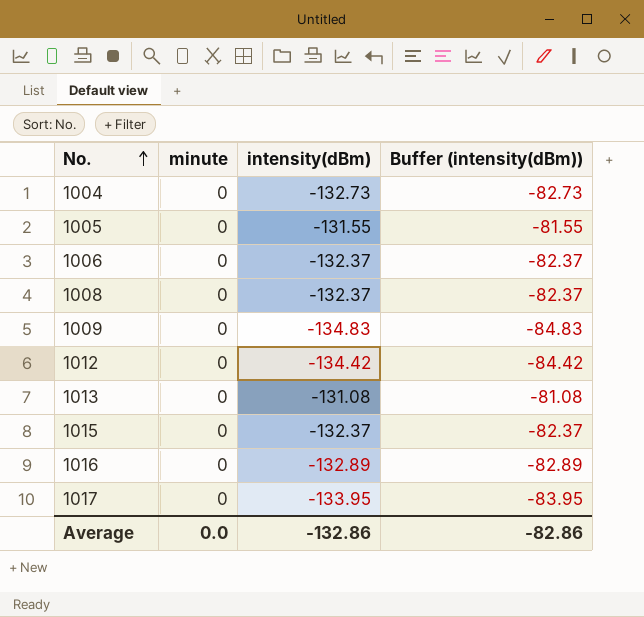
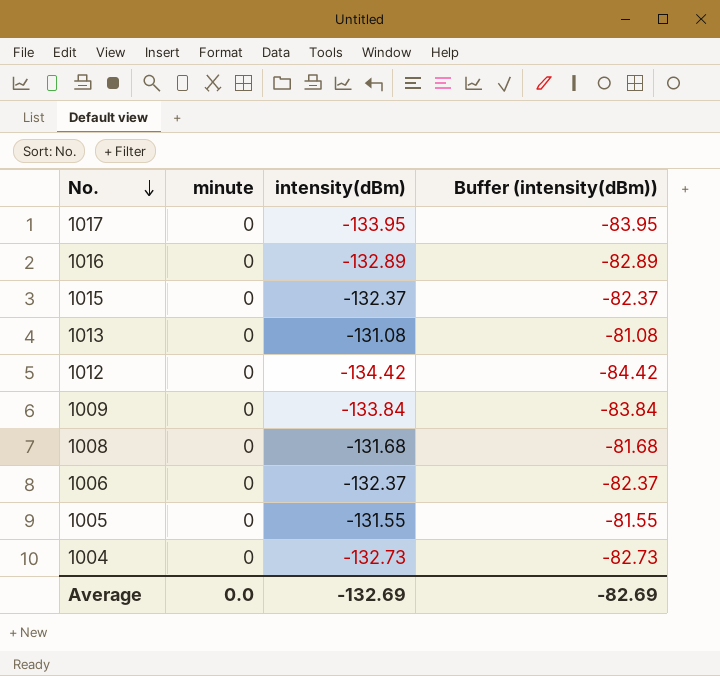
row order: No. ascending -> No. descending
1009 | intensity(dBm): -134.83 -> -133.84
1009 | Buffer (intensity(dBm)): -84.83 -> -83.84
1008 | intensity(dBm): -132.37 -> -131.68
1008 | Buffer (intensity(dBm)): -82.37 -> -81.68
Average | intensity(dBm): -132.86 -> -132.69
Average | Buffer (intensity(dBm)): -82.86 -> -82.69

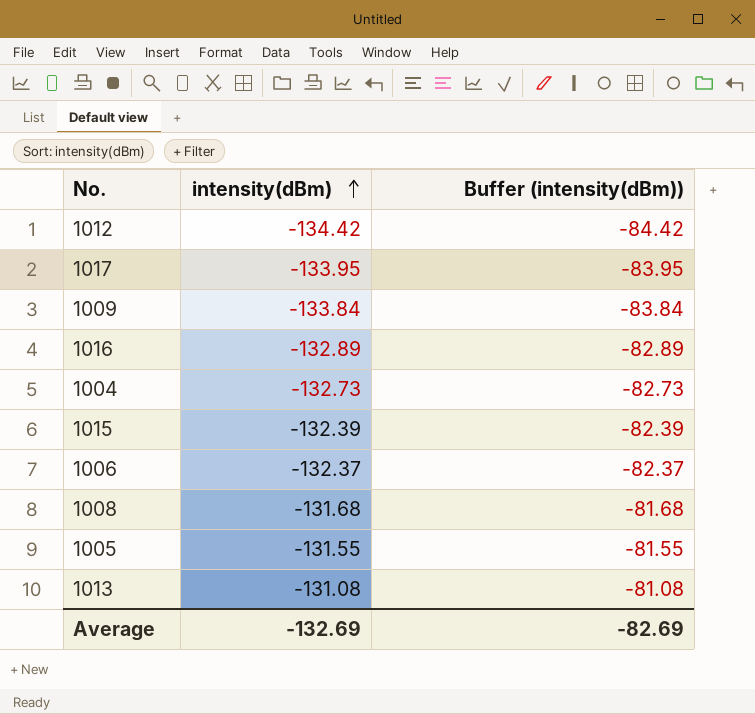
row order: No. descending -> intensity(dBm) ascending
column minute | position: 2 -> none
1015 | intensity(dBm): -132.37 -> -132.39
1015 | Buffer (intensity(dBm)): -82.37 -> -82.39

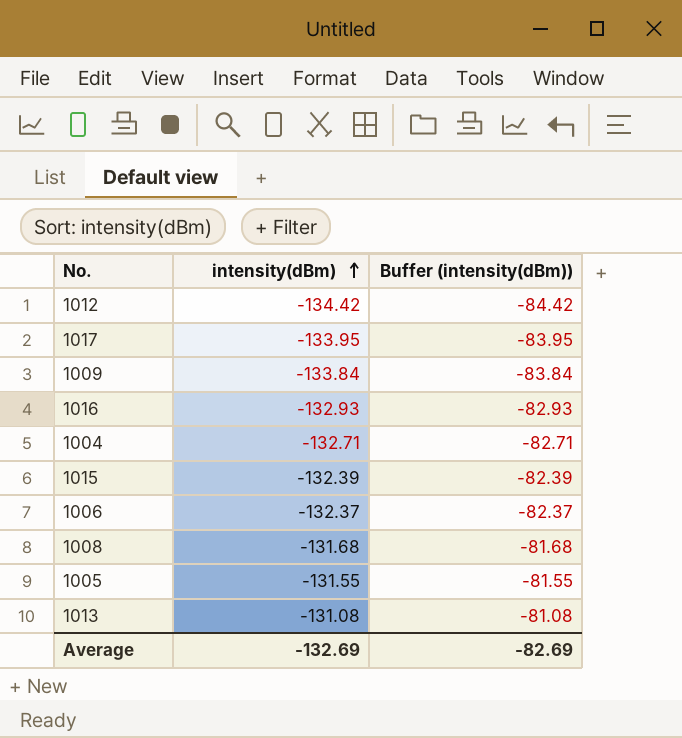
1016 | intensity(dBm): -132.89 -> -132.93
1016 | Buffer (intensity(dBm)): -82.89 -> -82.93
1004 | intensity(dBm): -132.73 -> -132.71
1004 | Buffer (intensity(dBm)): -82.73 -> -82.71

